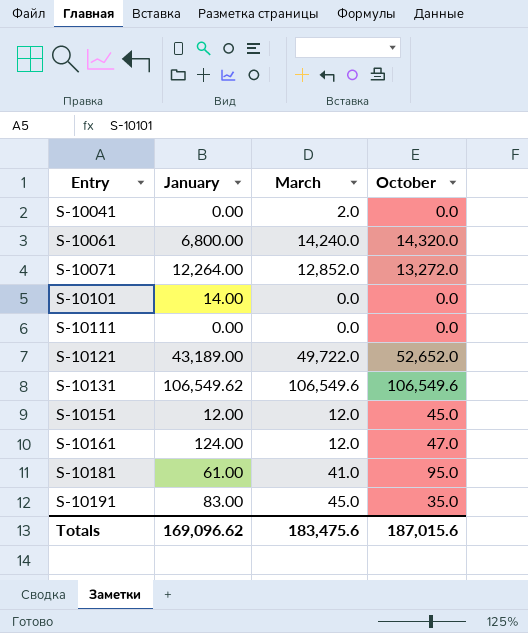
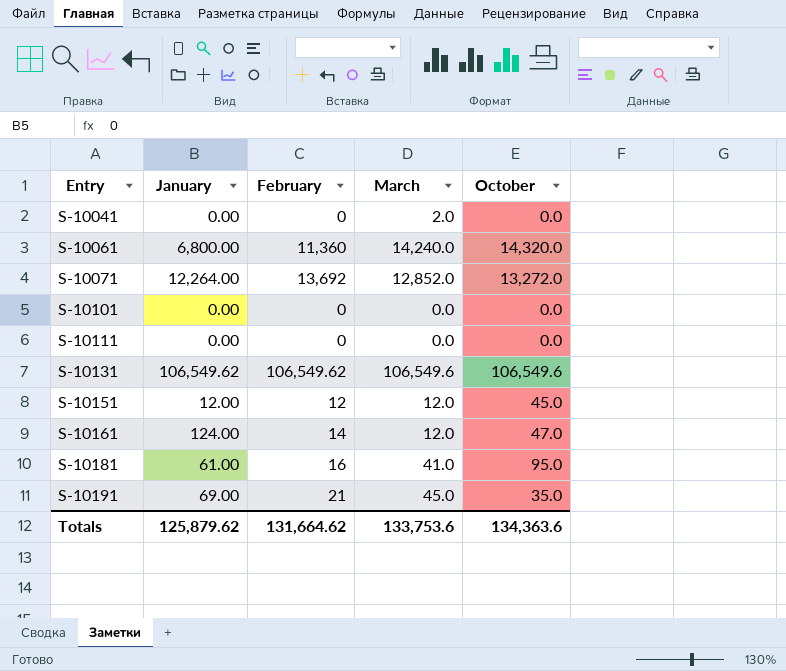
column February | position: none -> 3
row S-10121: 43,189.00 | 49,722.0 | 52,652.0 -> none
S-10101 | January: 14.00 -> 0.00
S-10191 | January: 83.00 -> 69.00
Totals | January: 169,096.62 -> 125,879.62
Totals | March: 183,475.6 -> 133,753.6
Totals | October: 187,015.6 -> 134,363.6

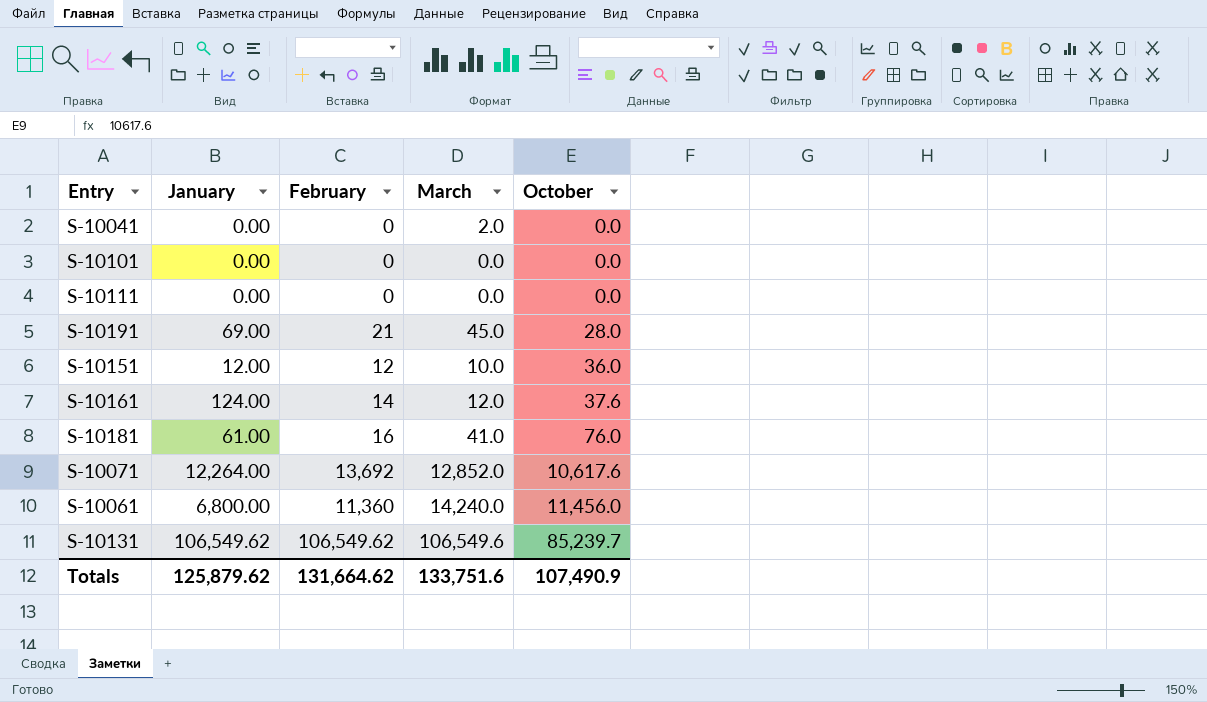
row order: Entry ascending -> October ascending
S-10191 | October: 35.0 -> 28.0
S-10151 | March: 12.0 -> 10.0
S-10151 | October: 45.0 -> 36.0
S-10161 | October: 47.0 -> 37.6
S-10181 | October: 95.0 -> 76.0
S-10071 | October: 13,272.0 -> 10,617.6
S-10061 | October: 14,320.0 -> 11,456.0
S-10131 | October: 106,549.6 -> 85,239.7
Totals | March: 133,753.6 -> 133,751.6
Totals | October: 134,363.6 -> 107,490.9

